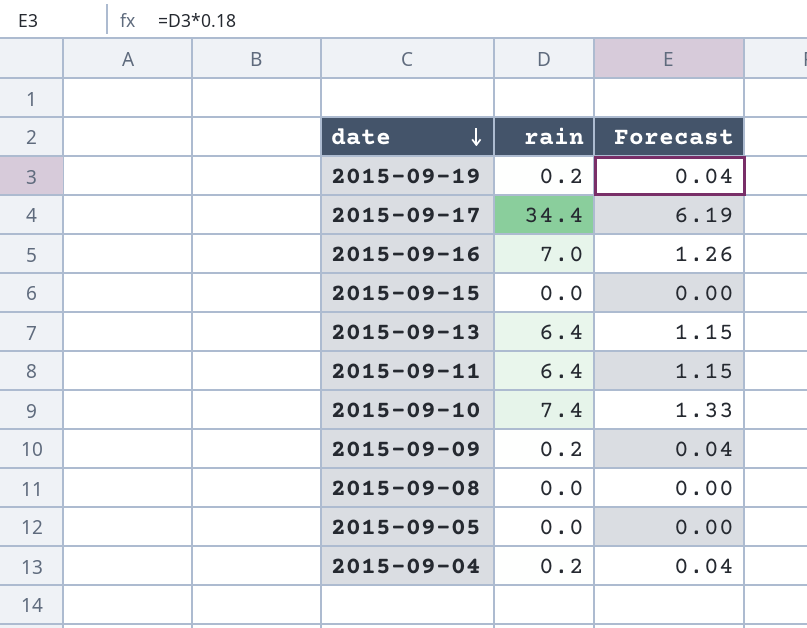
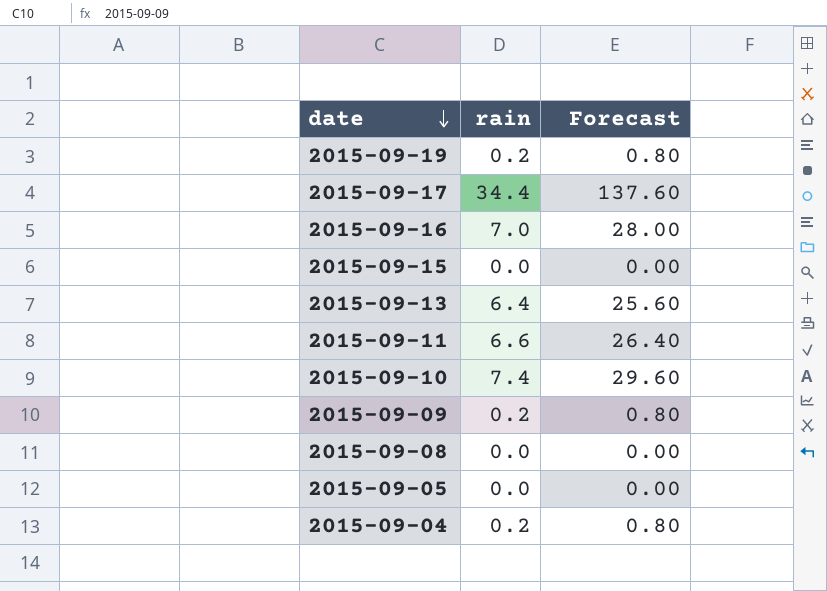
column Forecast | formula: [rain] * 0.18 -> [rain] * 4
2015-09-11 | rain: 6.4 -> 6.6

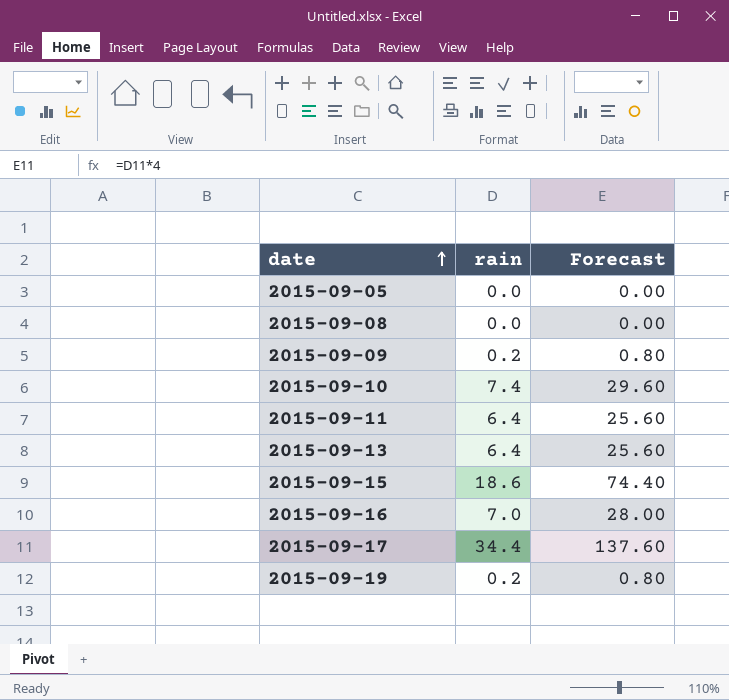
row order: date descending -> date ascending
row 2015-09-04: 0.2 | 0.80 -> none
2015-09-11 | rain: 6.6 -> 6.4
2015-09-11 | Forecast: 26.40 -> 25.60
2015-09-15 | rain: 0.0 -> 18.6
2015-09-15 | Forecast: 0.00 -> 74.40

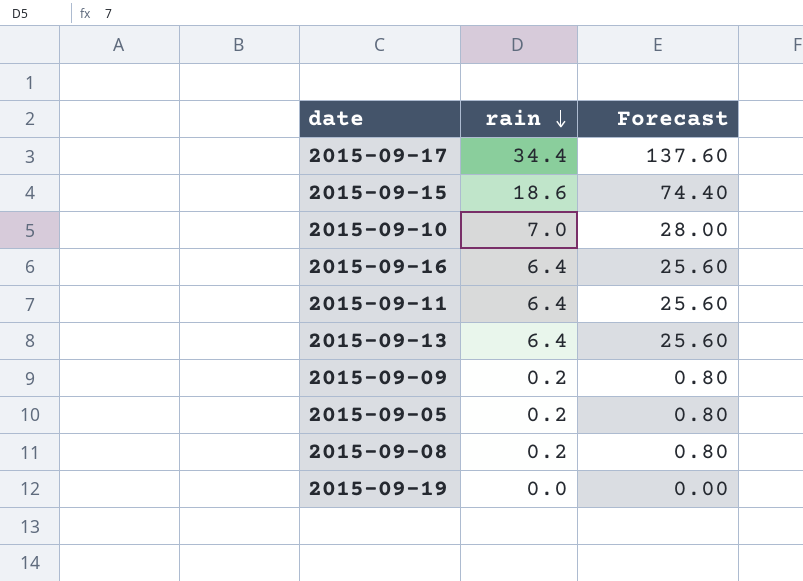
row order: date ascending -> rain descending
2015-09-10 | rain: 7.4 -> 7.0
2015-09-10 | Forecast: 29.60 -> 28.00
2015-09-16 | rain: 7.0 -> 6.4
2015-09-16 | Forecast: 28.00 -> 25.60
2015-09-05 | rain: 0.0 -> 0.2
2015-09-05 | Forecast: 0.00 -> 0.80
2015-09-08 | rain: 0.0 -> 0.2
2015-09-08 | Forecast: 0.00 -> 0.80
2015-09-19 | rain: 0.2 -> 0.0
2015-09-19 | Forecast: 0.80 -> 0.00

